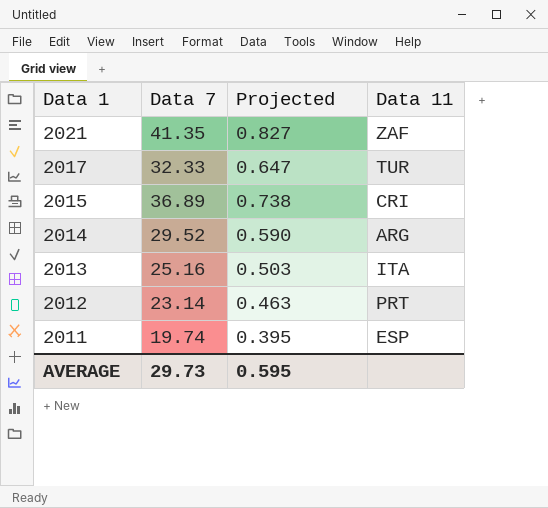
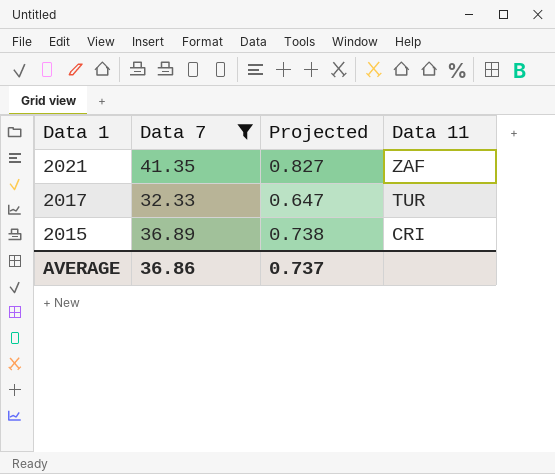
filter: none -> Data 7 >= 32.33
AVERAGE | Data 7: 29.73 -> 36.86
AVERAGE | Projected: 0.595 -> 0.737

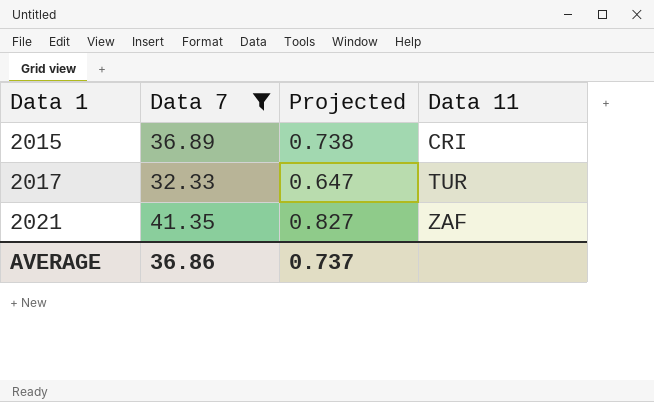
row order: Data 1 descending -> Data 1 ascending

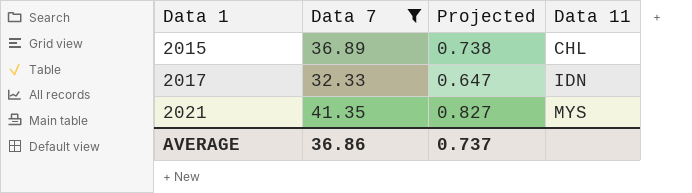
2015 | Data 11: CRI -> CHL
2017 | Data 11: TUR -> IDN
2021 | Data 11: ZAF -> MYS

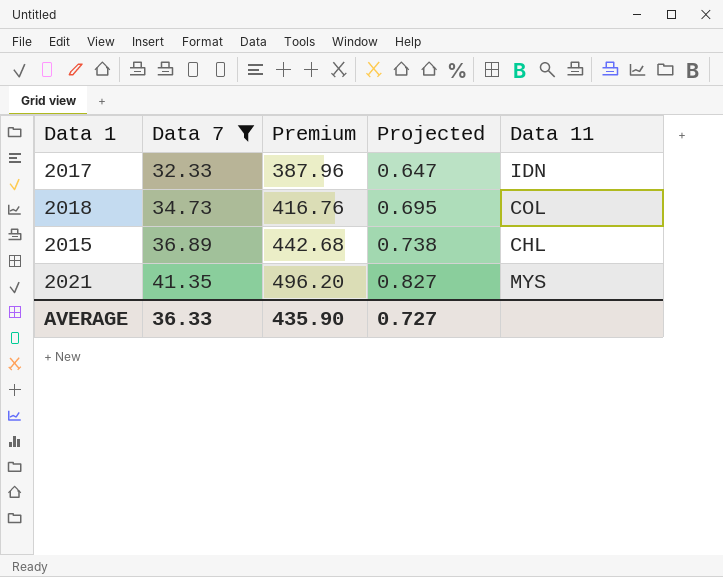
row order: Data 1 ascending -> Data 7 ascending
column Premium | formula: none -> [Data 7] * 12
row 2018: none -> 34.73 | 416.76 | 0.695 | COL
AVERAGE | Data 7: 36.86 -> 36.33
AVERAGE | Projected: 0.737 -> 0.727

